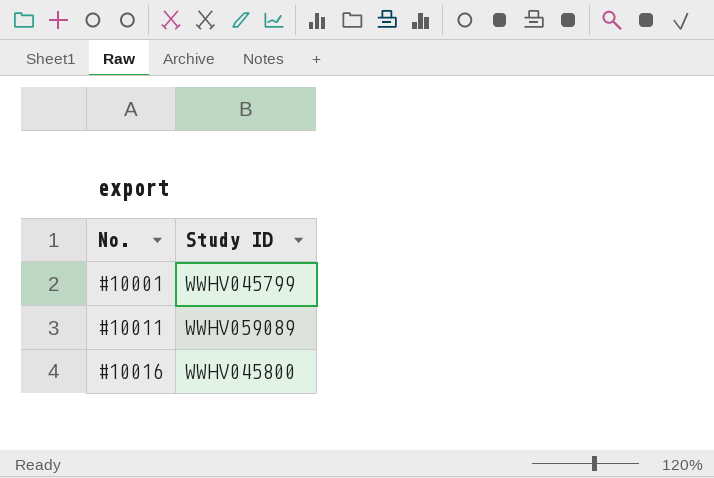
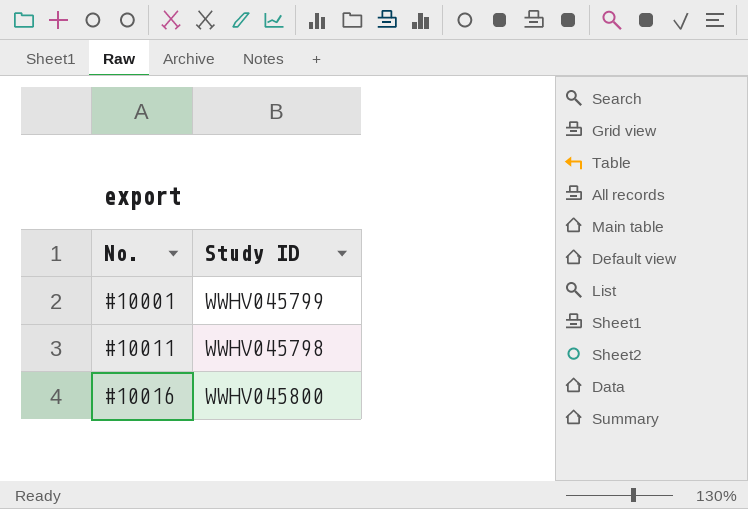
#10011 | Study ID: WWHV059089 -> WWHV045798

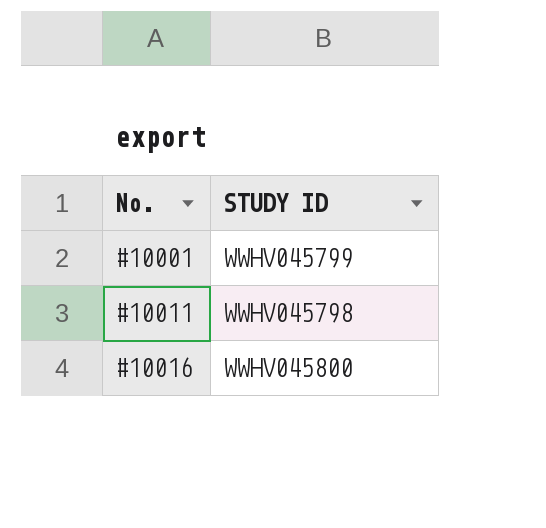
column name: Study ID -> STUDY ID

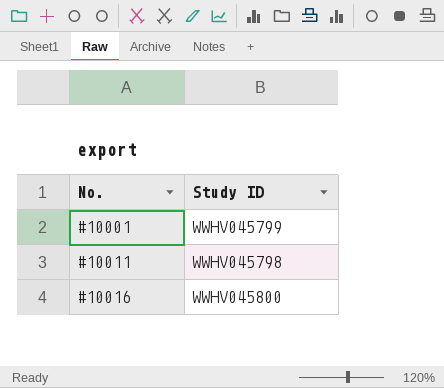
column name: STUDY ID -> Study ID

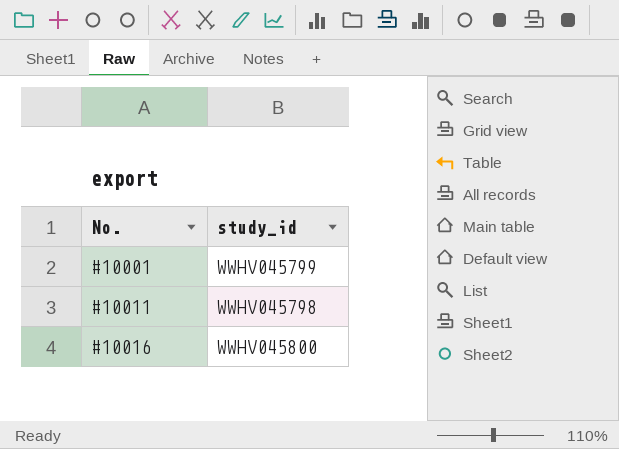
column name: Study ID -> study_id

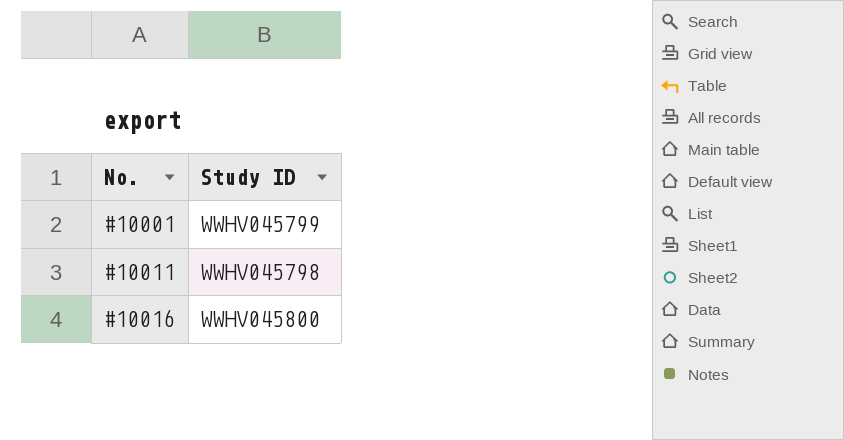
column name: study_id -> Study ID

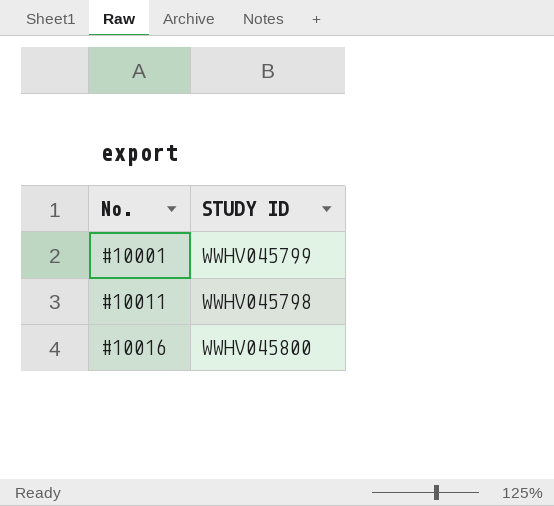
column name: Study ID -> STUDY ID

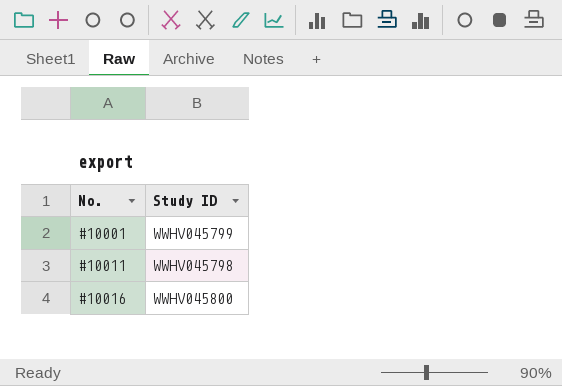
column name: STUDY ID -> Study ID

